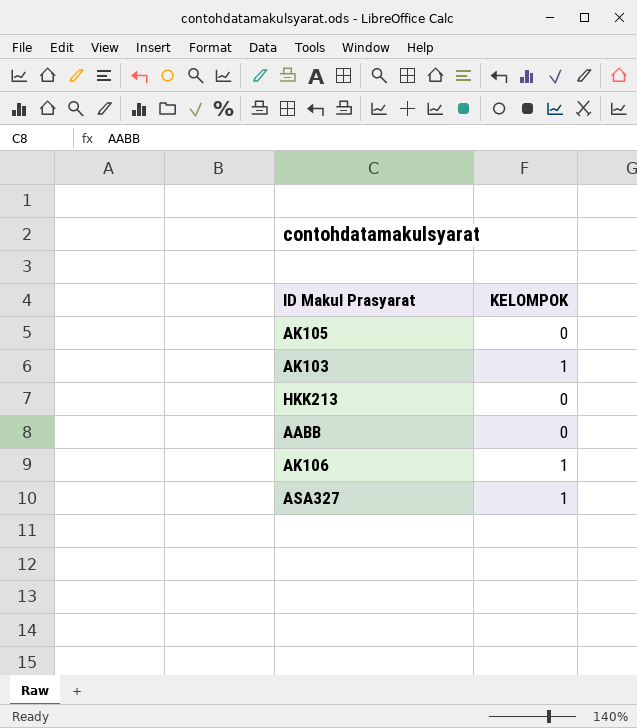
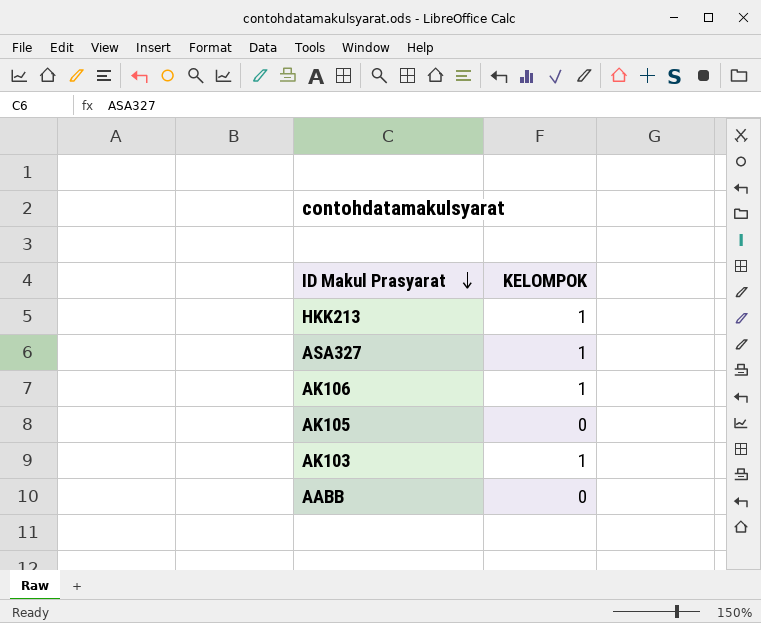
row order: none -> ID Makul Prasyarat descending
HKK213 | KELOMPOK: 0 -> 1

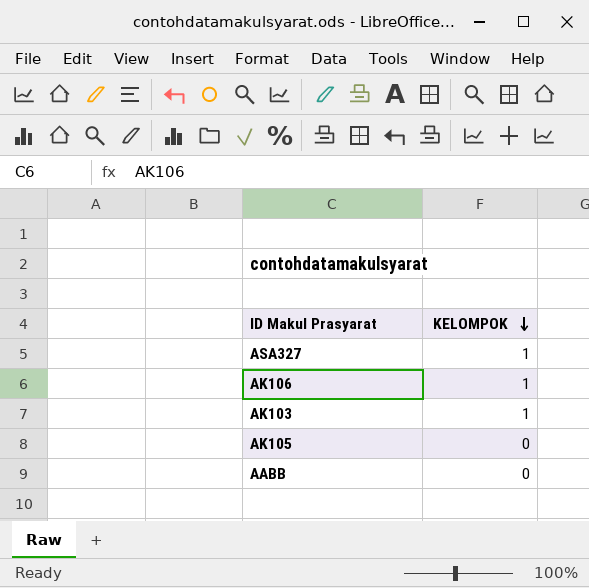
row order: ID Makul Prasyarat descending -> KELOMPOK descending
row HKK213: 1 -> none

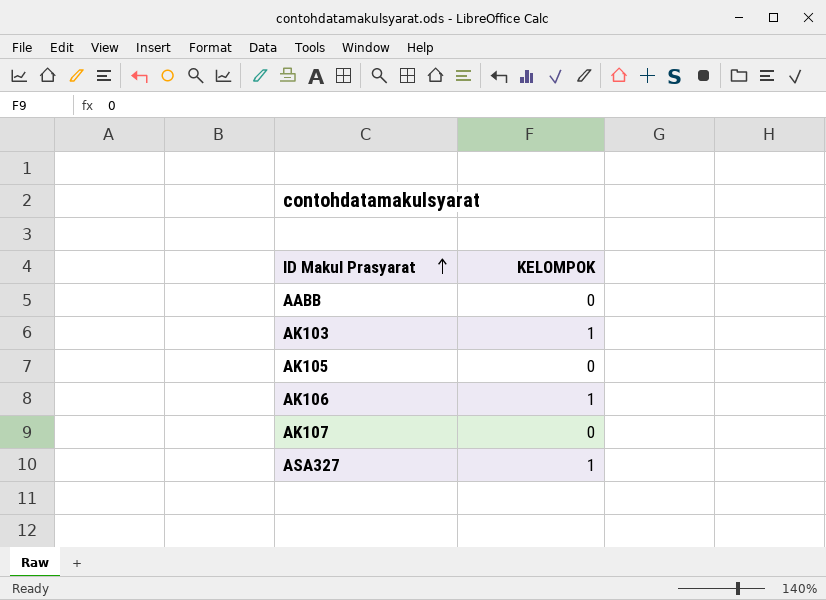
row order: KELOMPOK descending -> ID Makul Prasyarat ascending
row AK107: none -> 0

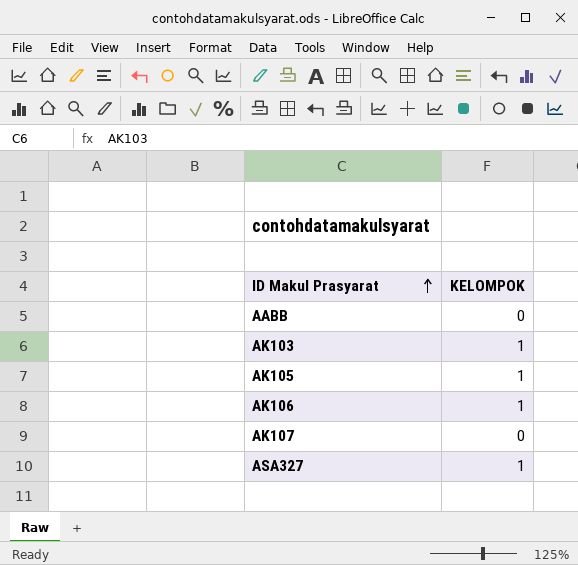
AK105 | KELOMPOK: 0 -> 1

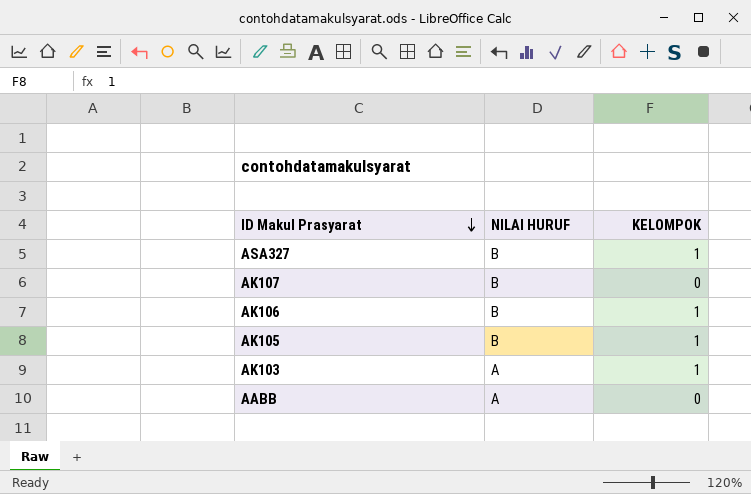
row order: ID Makul Prasyarat ascending -> ID Makul Prasyarat descending
column NILAI HURUF | position: none -> 2

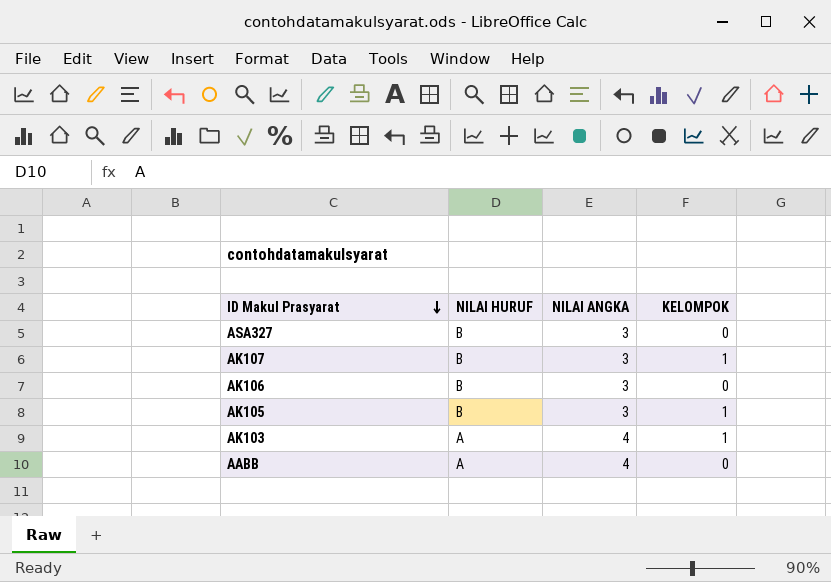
column NILAI ANGKA | position: none -> 3
ASA327 | KELOMPOK: 1 -> 0
AK107 | KELOMPOK: 0 -> 1
AK106 | KELOMPOK: 1 -> 0

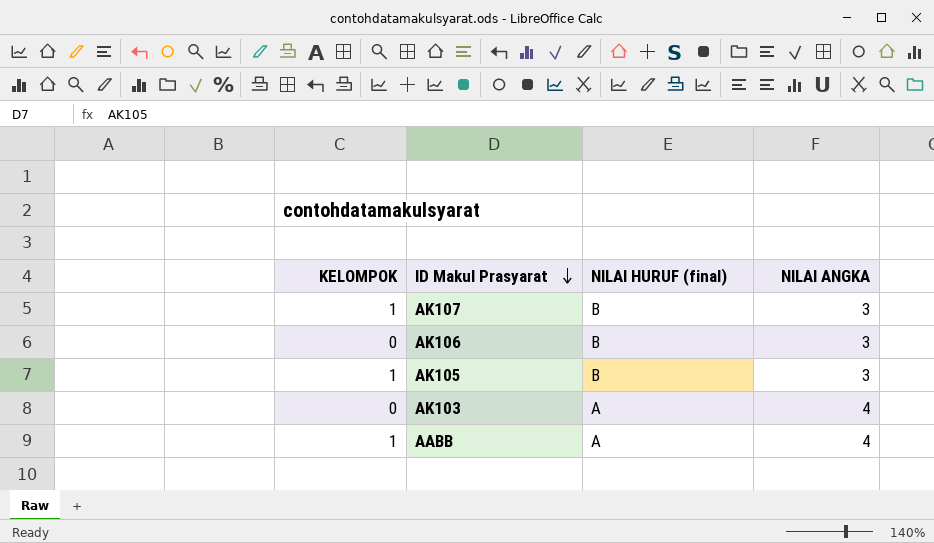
column KELOMPOK | position: 4 -> 1
column name: NILAI HURUF -> NILAI HURUF (final)
row ASA327: B | 3 | 0 -> none
AK103 | KELOMPOK: 1 -> 0
AABB | KELOMPOK: 0 -> 1

